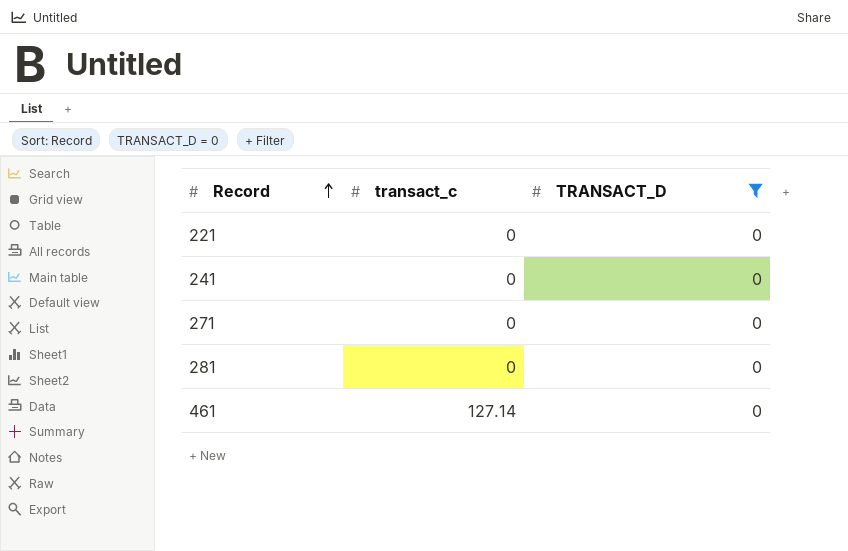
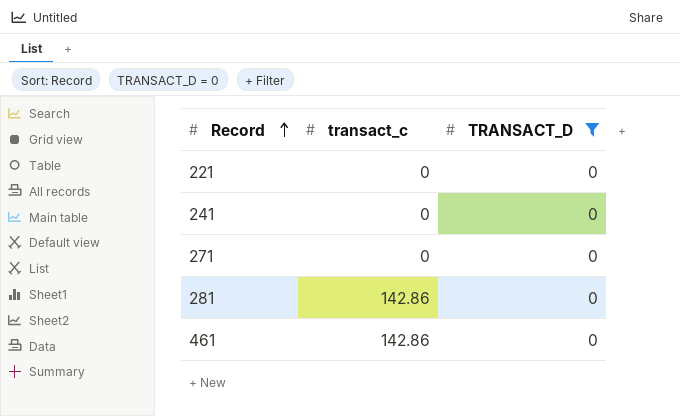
281 | transact_c: 0 -> 142.86
461 | transact_c: 127.14 -> 142.86

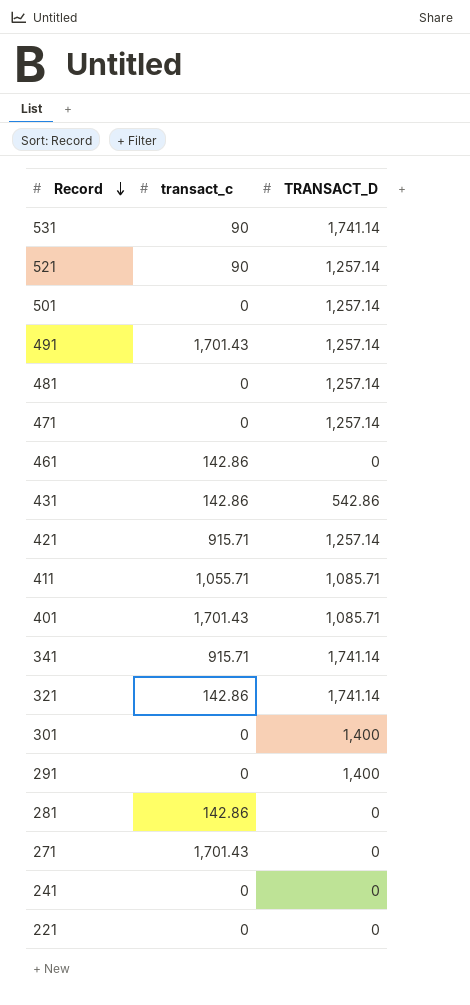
filter: TRANSACT_D = 0 -> none
row order: Record ascending -> Record descending
271 | transact_c: 0 -> 1,701.43

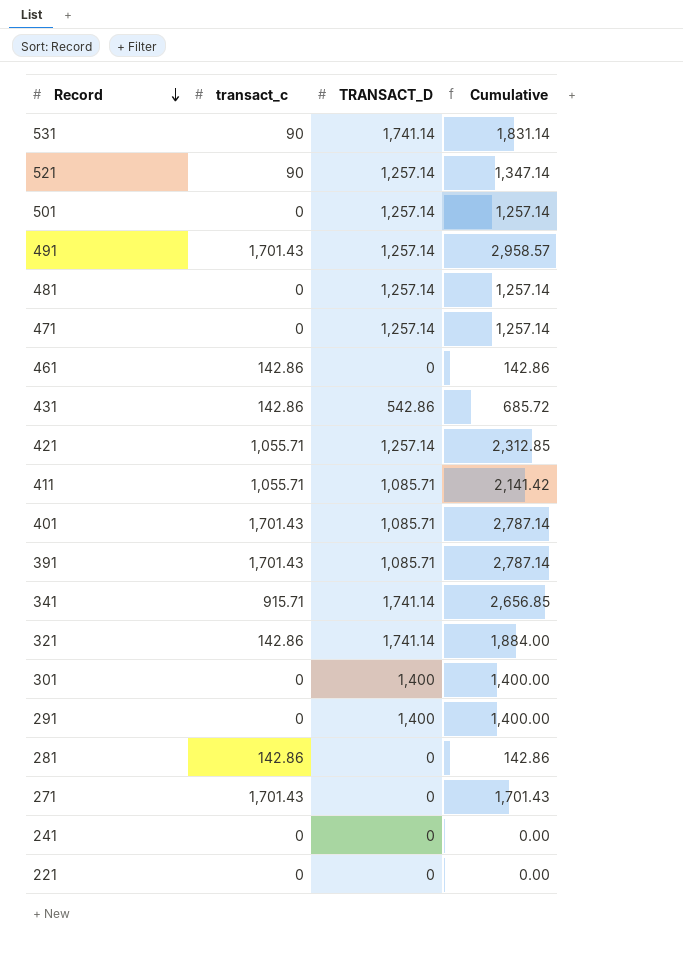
column Cumulative | formula: none -> [transact_c] + [TRANSACT_D]
421 | transact_c: 915.71 -> 1,055.71
row 391: none -> 1,701.43 | 1,085.71 | 2,787.14

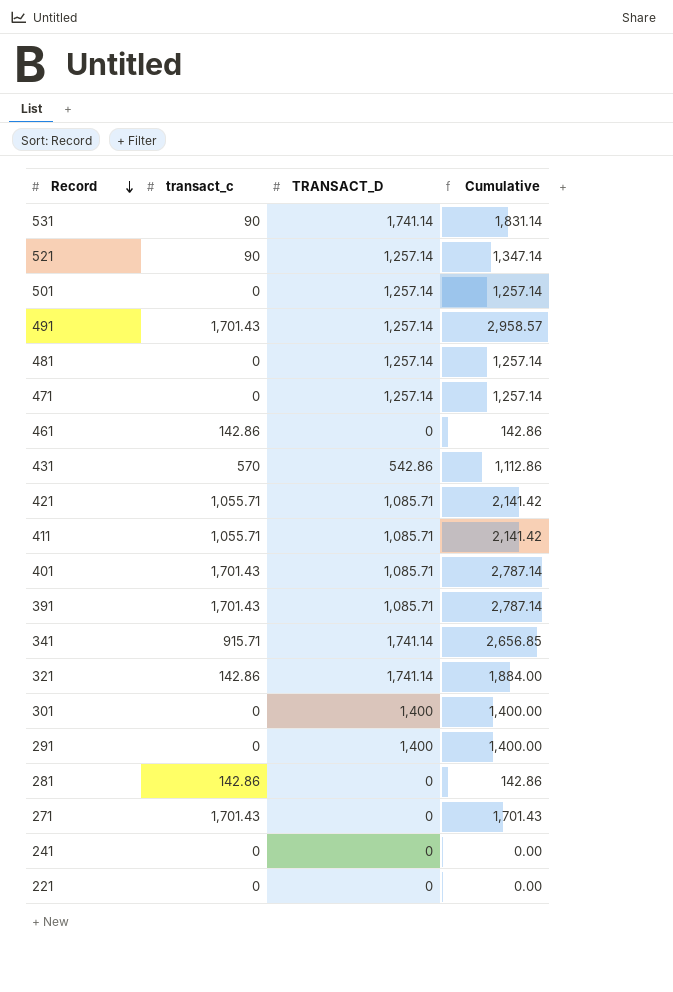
431 | transact_c: 142.86 -> 570
431 | Cumulative: 685.72 -> 1,112.86
421 | TRANSACT_D: 1,257.14 -> 1,085.71
421 | Cumulative: 2,312.85 -> 2,141.42

